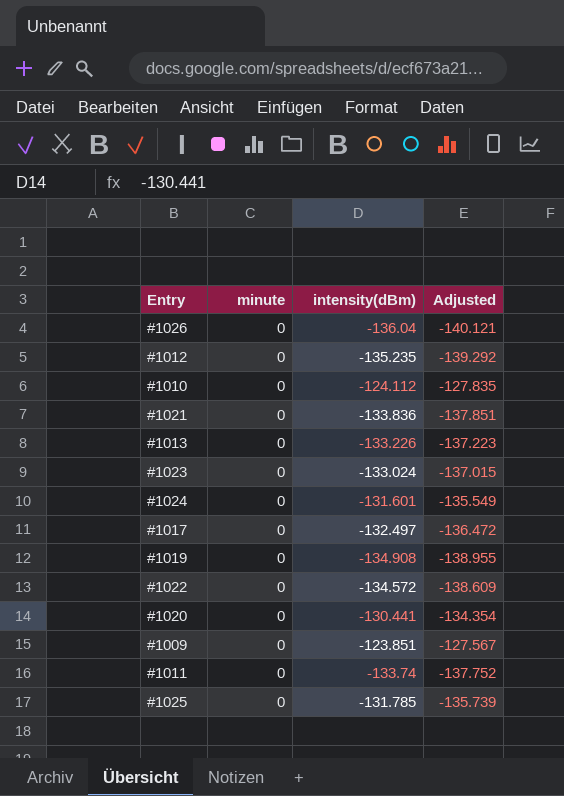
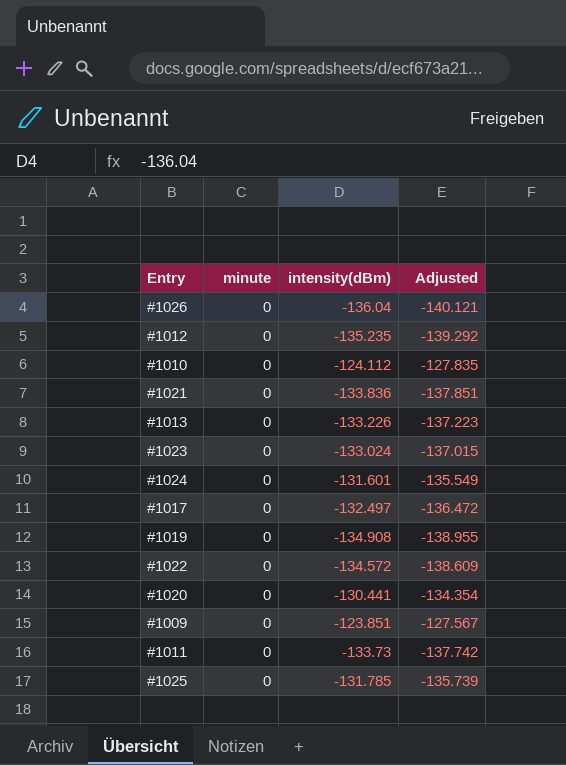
#1011 | intensity(dBm): -133.74 -> -133.73
#1011 | Adjusted: -137.752 -> -137.742

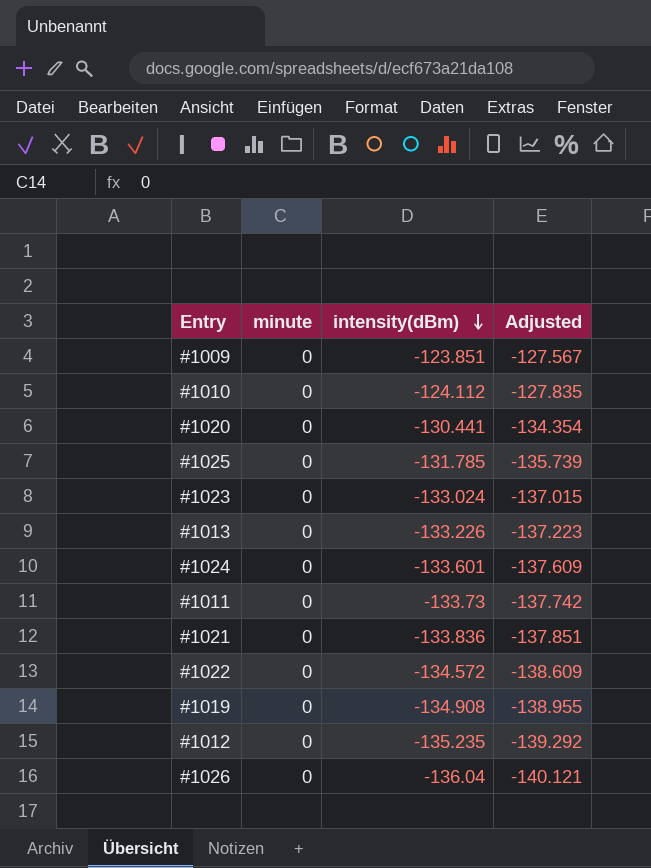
row order: none -> intensity(dBm) descending
row #1017: 0 | -132.497 | -136.472 -> none
#1024 | intensity(dBm): -131.601 -> -133.601
#1024 | Adjusted: -135.549 -> -137.609

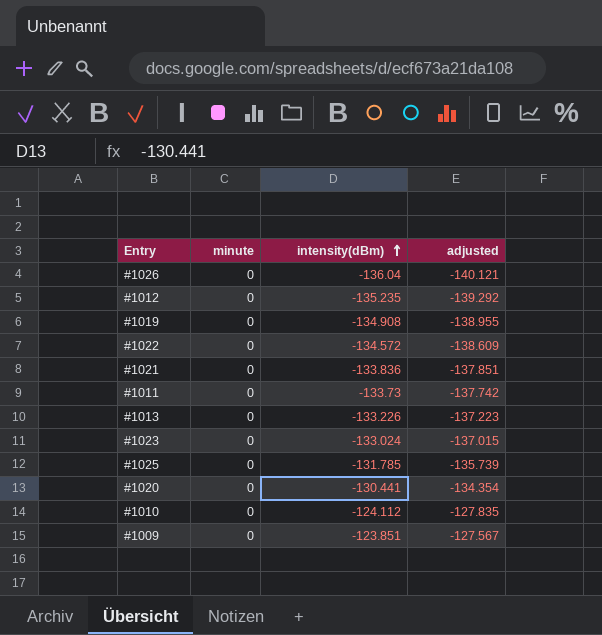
row order: intensity(dBm) descending -> intensity(dBm) ascending
column name: Adjusted -> adjusted
row #1024: 0 | -133.601 | -137.609 -> none

